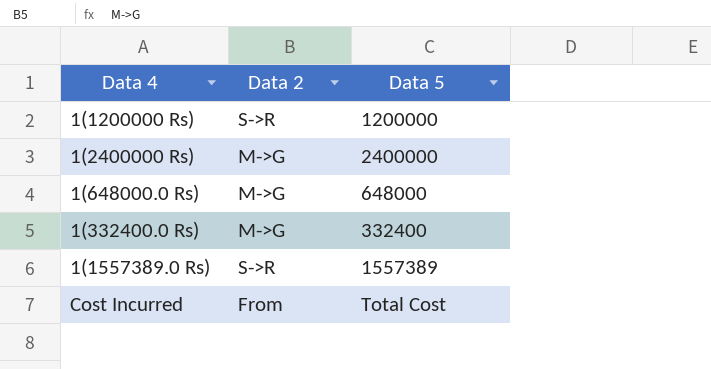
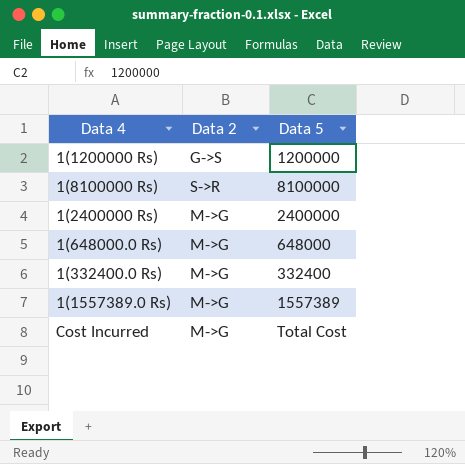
1(1200000 Rs) | Data 2: S->R -> G->S
row 1(8100000 Rs): none -> S->R | 8100000
1(1557389.0 Rs) | Data 2: S->R -> M->G
Cost Incurred | Data 2: From -> M->G

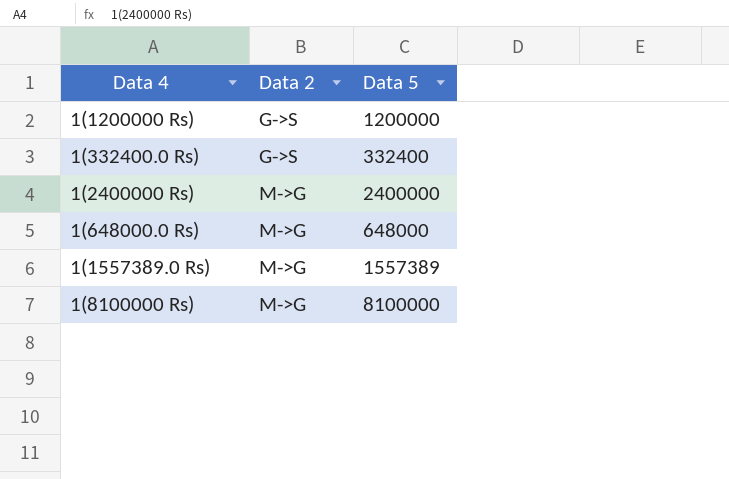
row order: none -> Data 2 ascending
row Cost Incurred: M->G | Total Cost -> none
1(332400.0 Rs) | Data 2: M->G -> G->S
1(8100000 Rs) | Data 2: S->R -> M->G

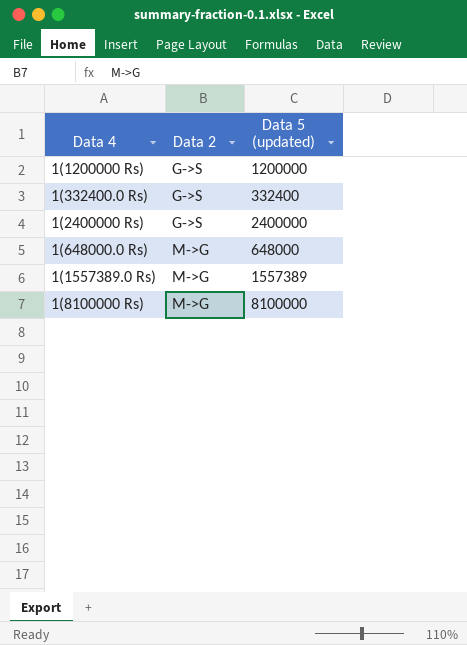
column name: Data 5 -> Data 5 (updated)
1(2400000 Rs) | Data 2: M->G -> G->S

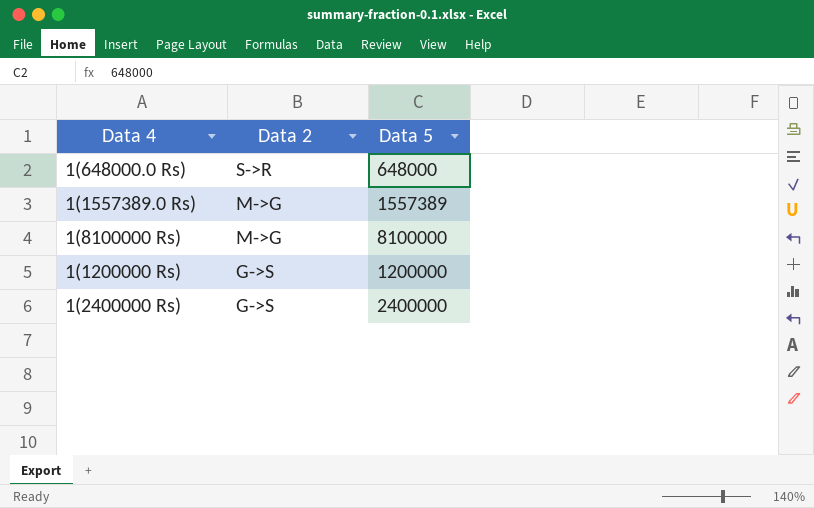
row order: Data 2 ascending -> Data 2 descending
column name: Data 5 (updated) -> Data 5
row 1(332400.0 Rs): G->S | 332400 -> none
1(648000.0 Rs) | Data 2: M->G -> S->R

